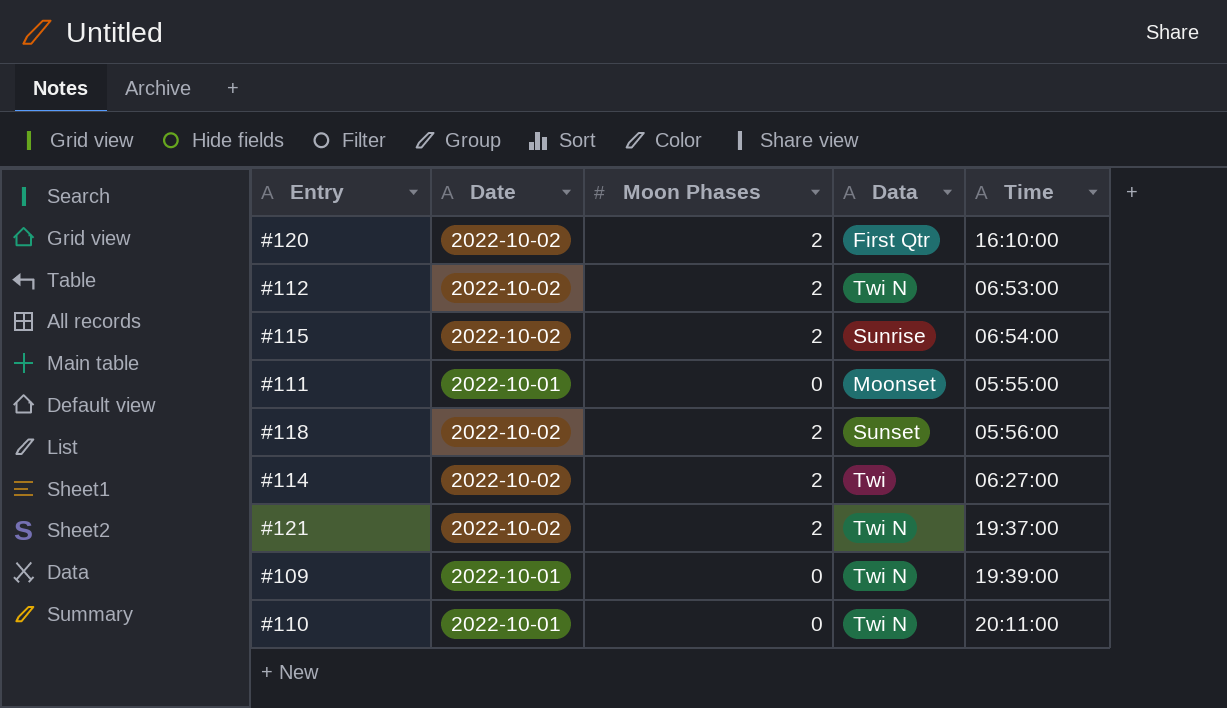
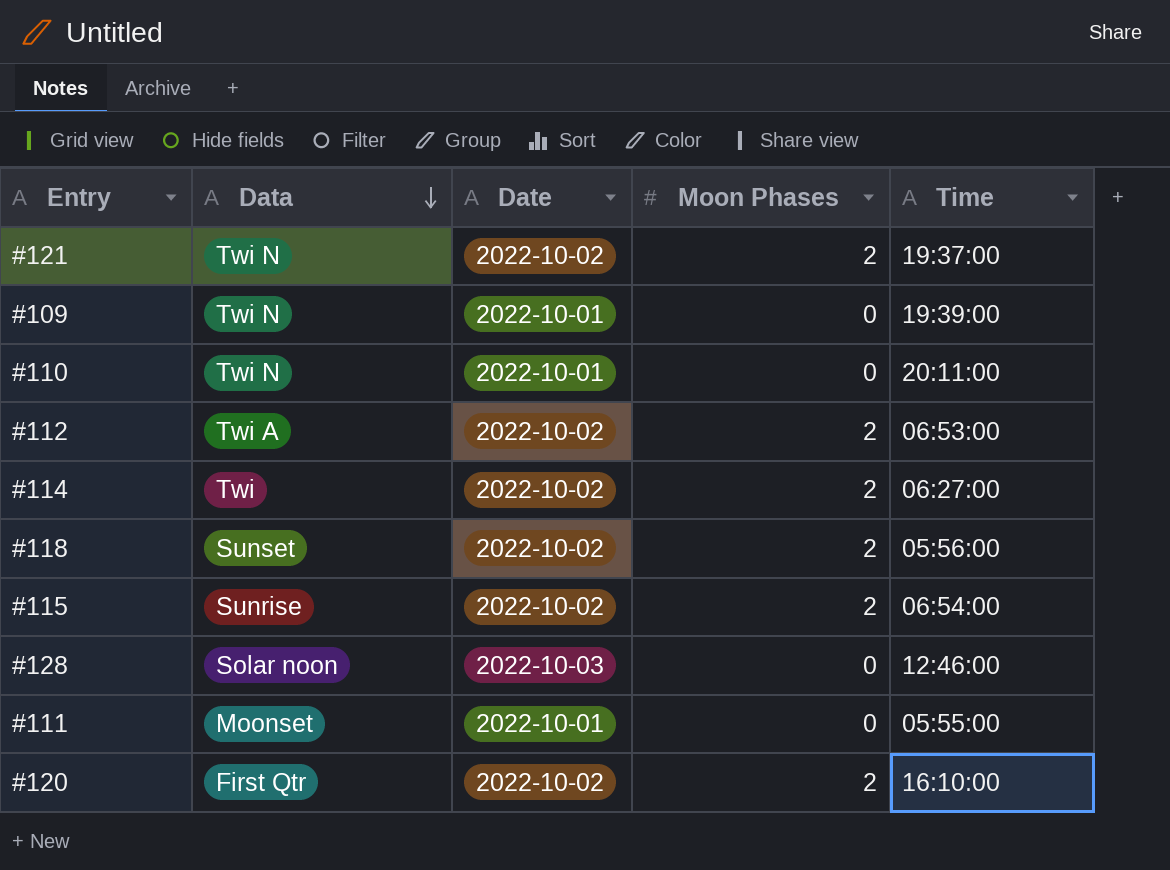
row order: none -> Data descending
column Data | position: 4 -> 2
#112 | Data: Twi N -> Twi A
row #128: none -> Solar noon | 2022-10-03 | 0 | 12:46:00

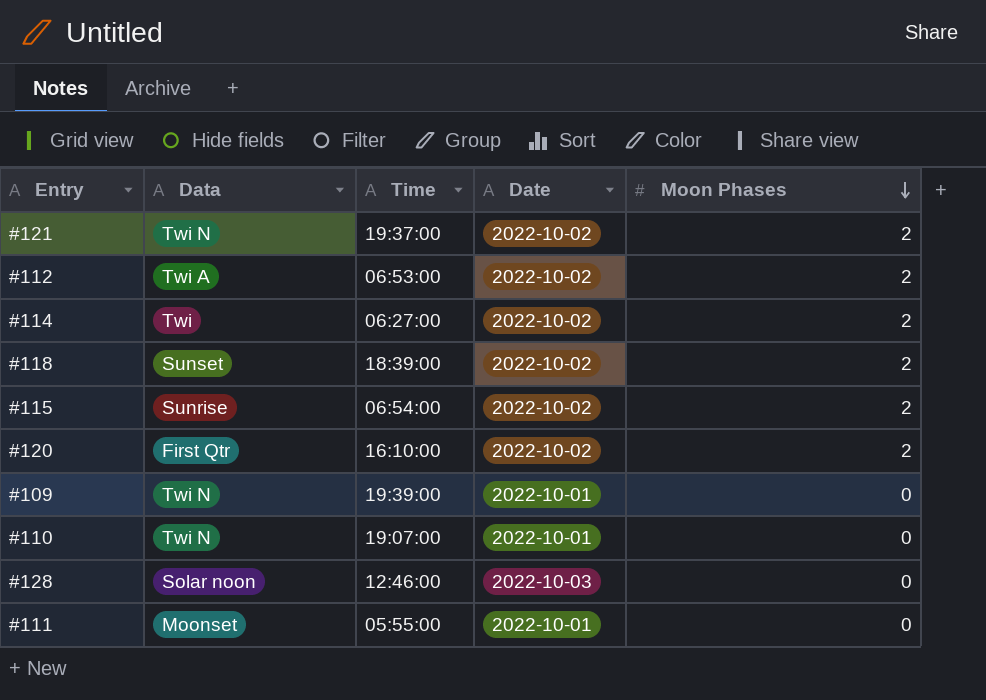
row order: Data descending -> Moon Phases descending
column Time | position: 5 -> 3
#118 | Time: 05:56:00 -> 18:39:00
#110 | Time: 20:11:00 -> 19:07:00

